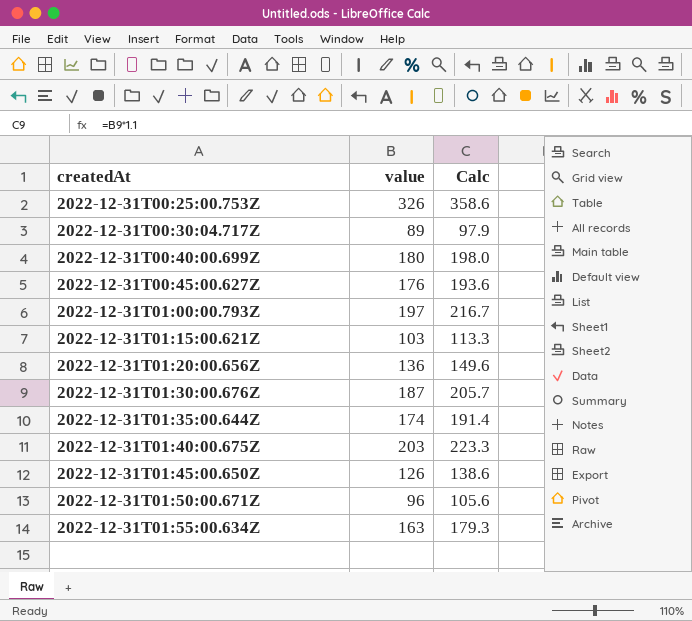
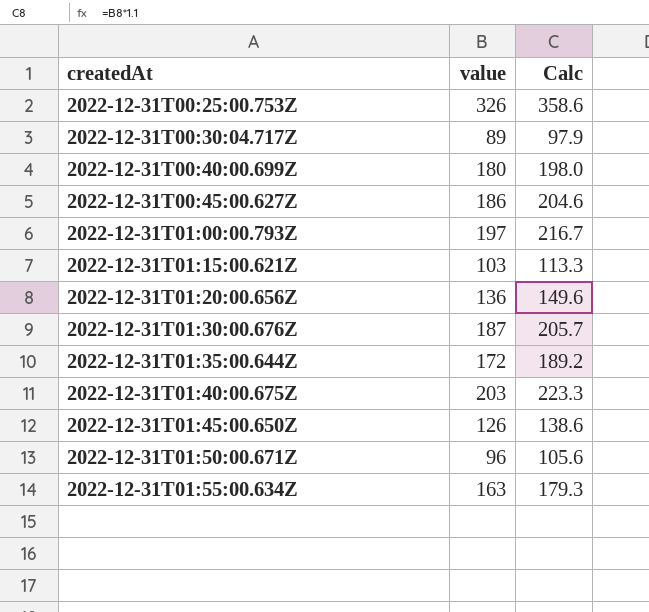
2022-12-31T00:45:00.627Z | value: 176 -> 186
2022-12-31T00:45:00.627Z | Calc: 193.6 -> 204.6
2022-12-31T01:35:00.644Z | value: 174 -> 172
2022-12-31T01:35:00.644Z | Calc: 191.4 -> 189.2

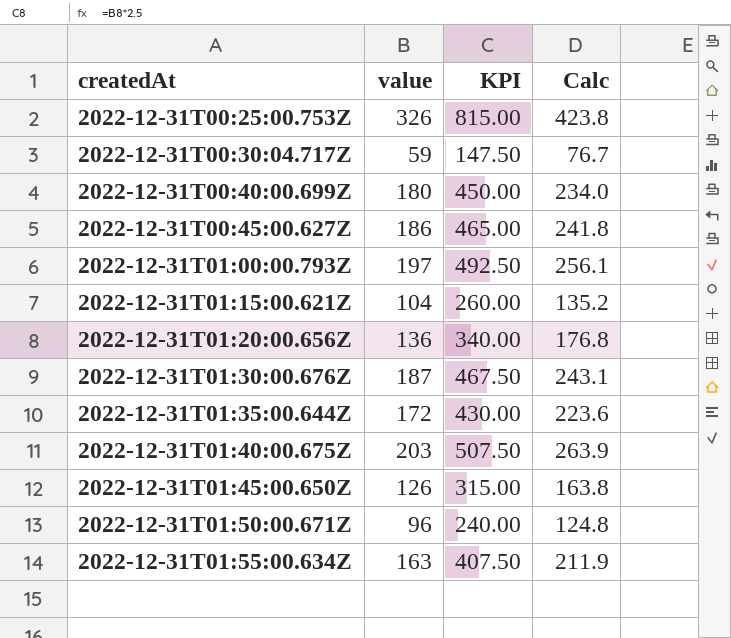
column KPI | formula: none -> [value] * 2.5
column Calc | formula: [value] * 1.1 -> [value] * 1.3
2022-12-31T00:30:04.717Z | value: 89 -> 59
2022-12-31T01:15:00.621Z | value: 103 -> 104

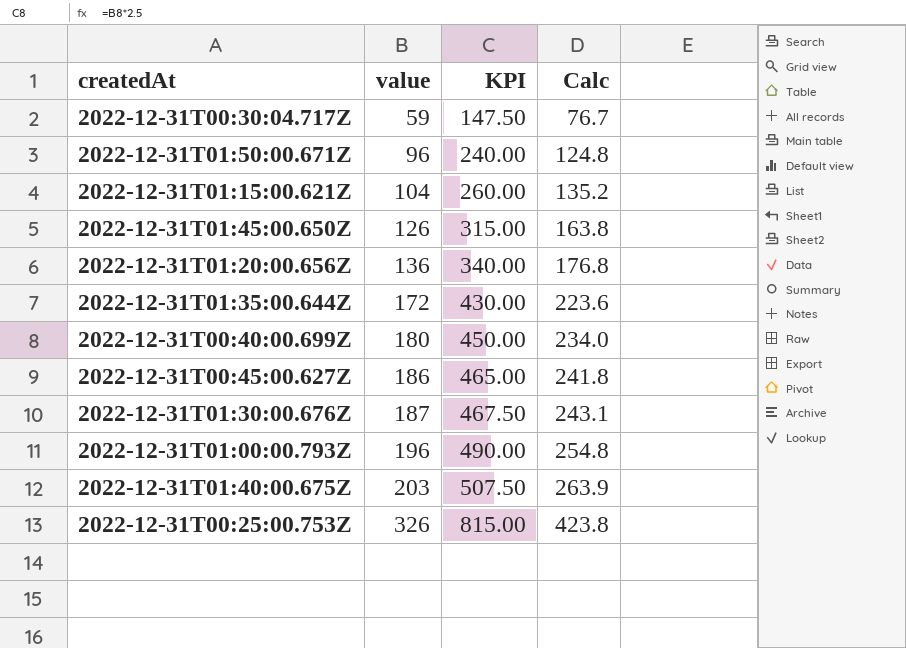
row order: createdAt ascending -> value ascending
row 2022-12-31T01:55:00.634Z: 163 | 407.50 | 211.9 -> none
2022-12-31T01:00:00.793Z | value: 197 -> 196
2022-12-31T01:00:00.793Z | KPI: 492.50 -> 490.00
2022-12-31T01:00:00.793Z | Calc: 256.1 -> 254.8

